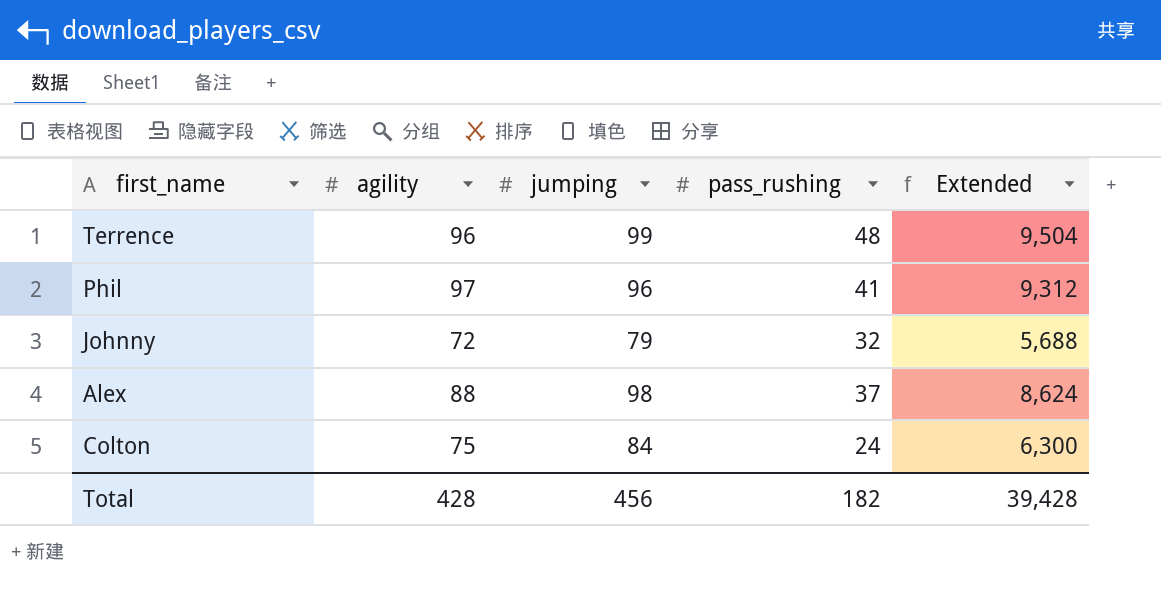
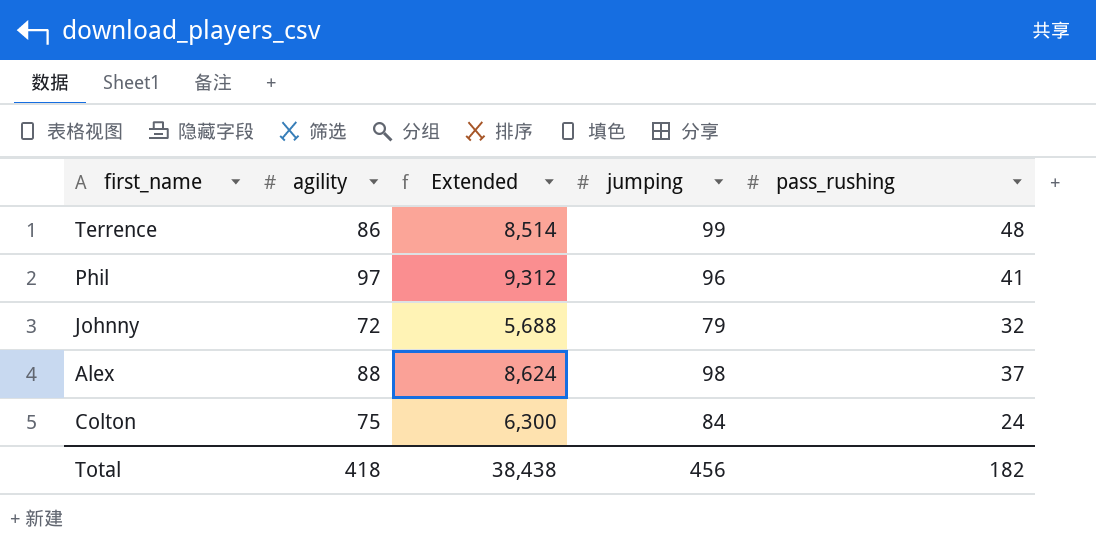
column Extended | position: 5 -> 3
Terrence | agility: 96 -> 86
Terrence | Extended: 9,504 -> 8,514
Total | agility: 428 -> 418
Total | Extended: 39,428 -> 38,438

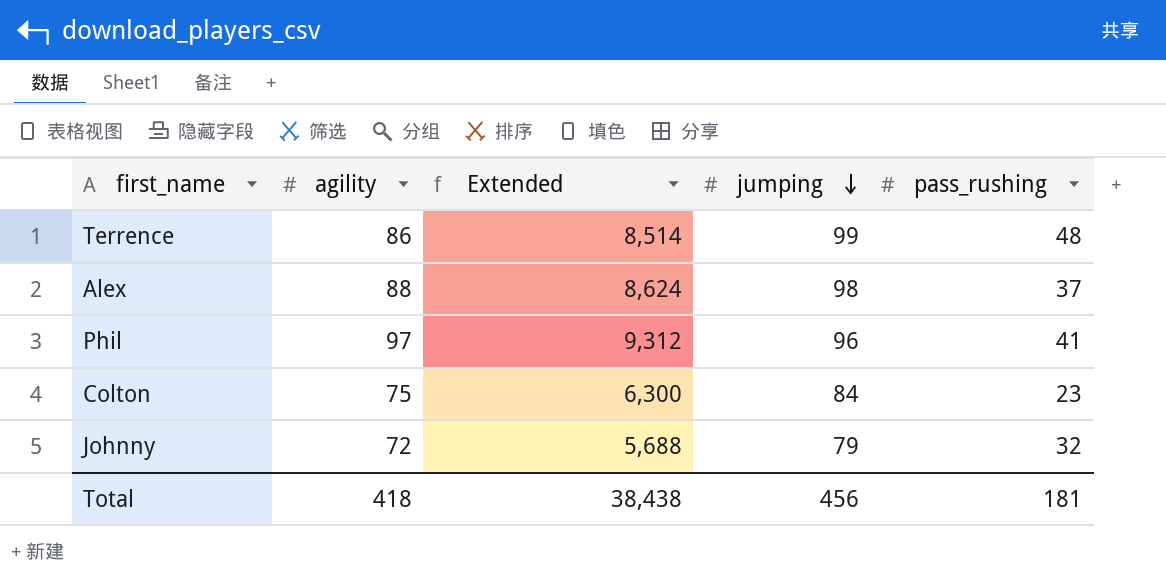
row order: none -> jumping descending
Colton | pass_rushing: 24 -> 23
Total | pass_rushing: 182 -> 181

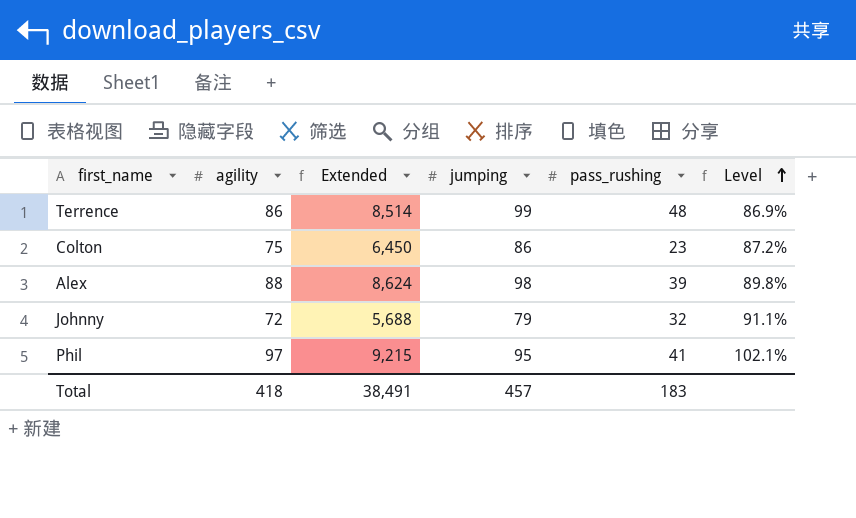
row order: jumping descending -> Level ascending
column Level | formula: none -> [agility] / [jumping]
Colton | Extended: 6,300 -> 6,450
Colton | jumping: 84 -> 86
Alex | pass_rushing: 37 -> 39
Phil | Extended: 9,312 -> 9,215
Phil | jumping: 96 -> 95
Total | Extended: 38,438 -> 38,491
Total | jumping: 456 -> 457
Total | pass_rushing: 181 -> 183

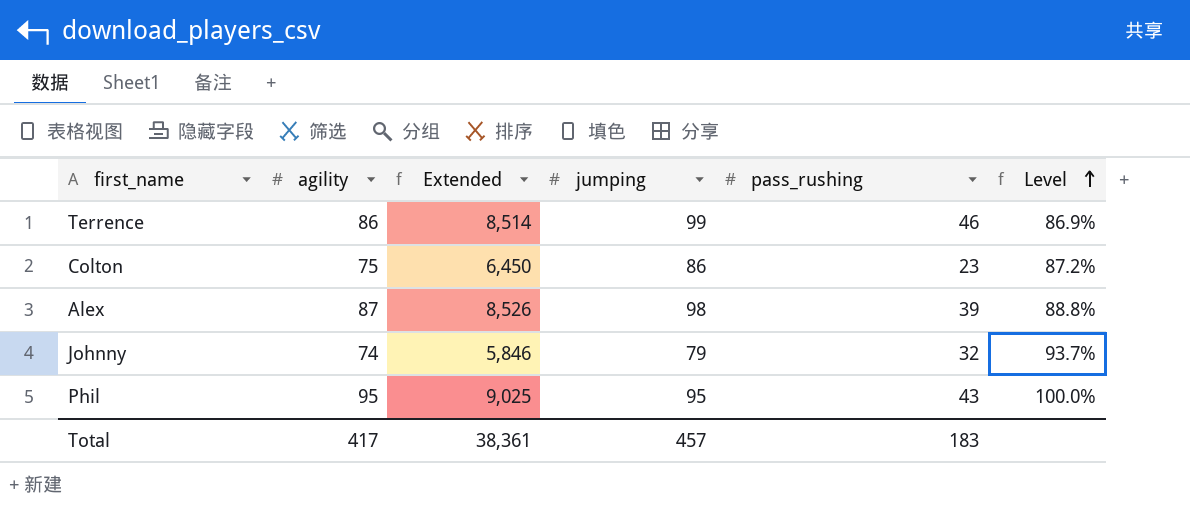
Terrence | pass_rushing: 48 -> 46
Alex | agility: 88 -> 87
Alex | Extended: 8,624 -> 8,526
Alex | Level: 89.8% -> 88.8%
Johnny | agility: 72 -> 74
Johnny | Extended: 5,688 -> 5,846
Johnny | Level: 91.1% -> 93.7%
Phil | agility: 97 -> 95
Phil | Extended: 9,215 -> 9,025
Phil | pass_rushing: 41 -> 43
Phil | Level: 102.1% -> 100.0%
Total | agility: 418 -> 417
Total | Extended: 38,491 -> 38,361

